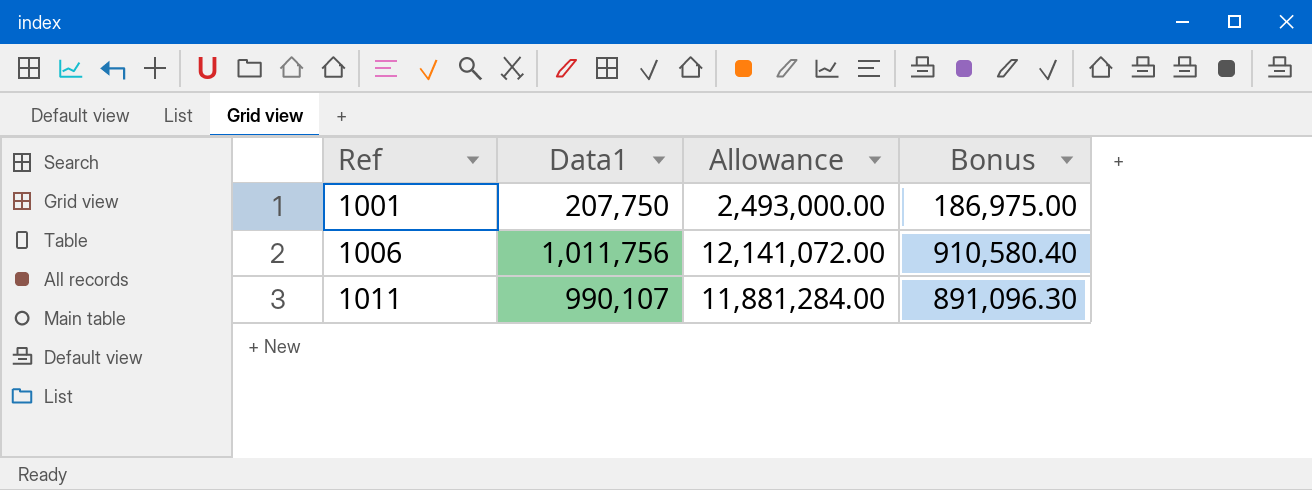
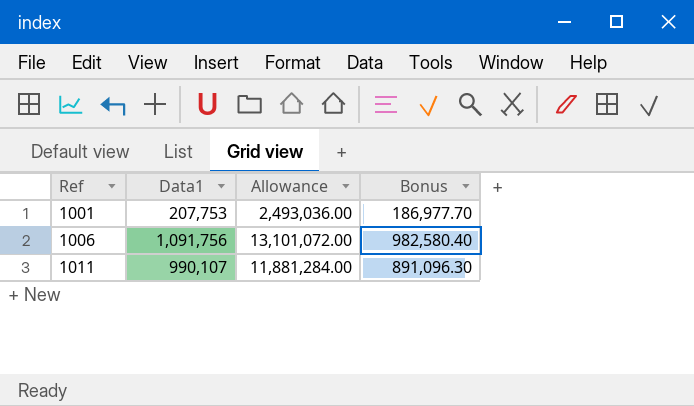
1001 | Data1: 207,750 -> 207,753
1001 | Allowance: 2,493,000.00 -> 2,493,036.00
1001 | Bonus: 186,975.00 -> 186,977.70
1006 | Data1: 1,011,756 -> 1,091,756
1006 | Allowance: 12,141,072.00 -> 13,101,072.00
1006 | Bonus: 910,580.40 -> 982,580.40

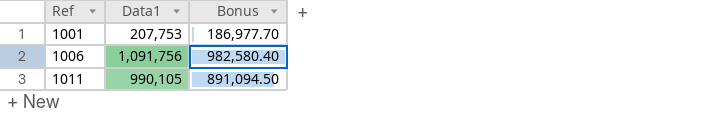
column Allowance | formula: [Data1] * 12 -> none
1011 | Data1: 990,107 -> 990,105
1011 | Bonus: 891,096.30 -> 891,094.50

